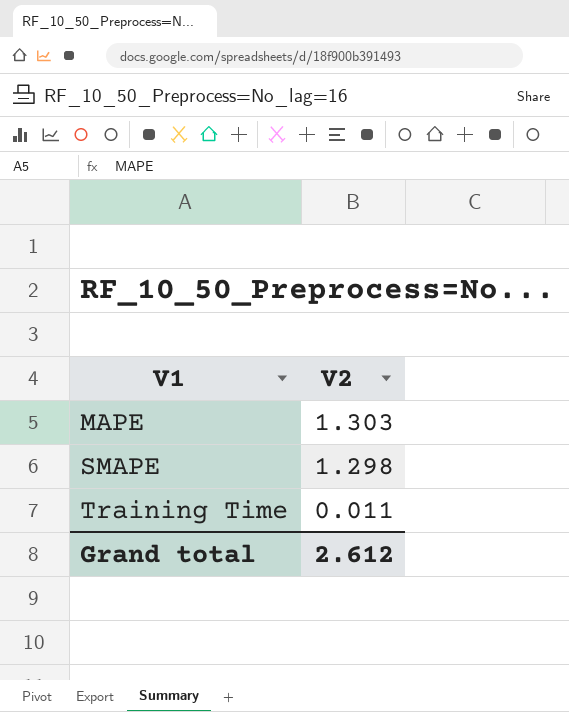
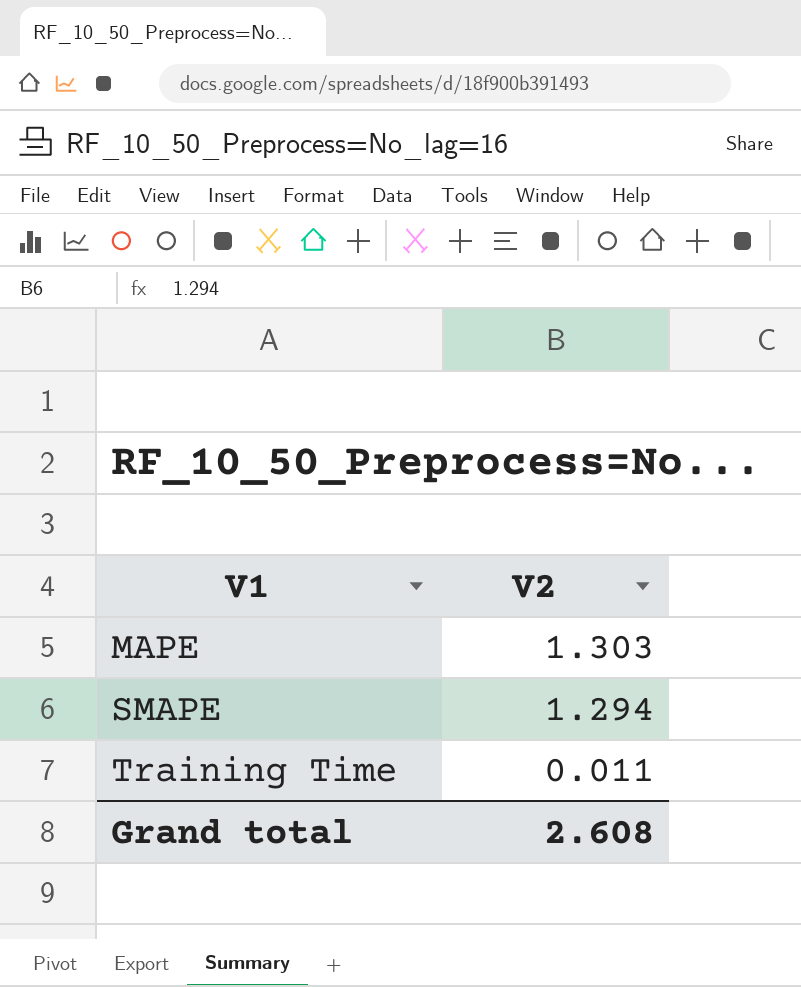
SMAPE | V2: 1.298 -> 1.294
Grand total | V2: 2.612 -> 2.608

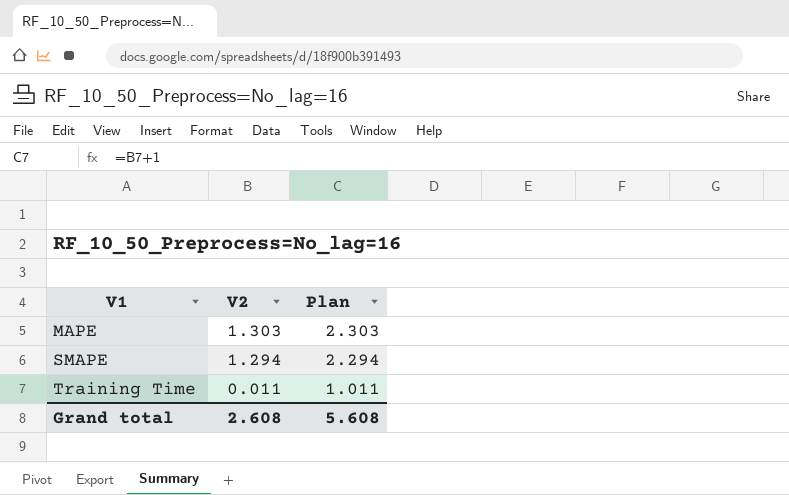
column Plan | formula: none -> [V2] + 1

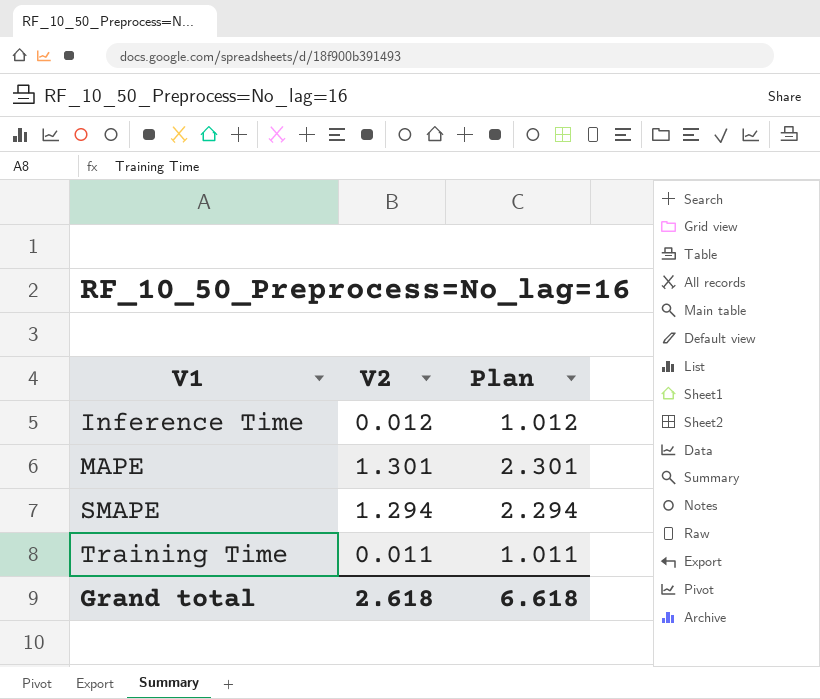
row Inference Time: none -> 0.012 | 1.012
MAPE | V2: 1.303 -> 1.301
MAPE | Plan: 2.303 -> 2.301
Grand total | V2: 2.608 -> 2.618
Grand total | Plan: 5.608 -> 6.618

